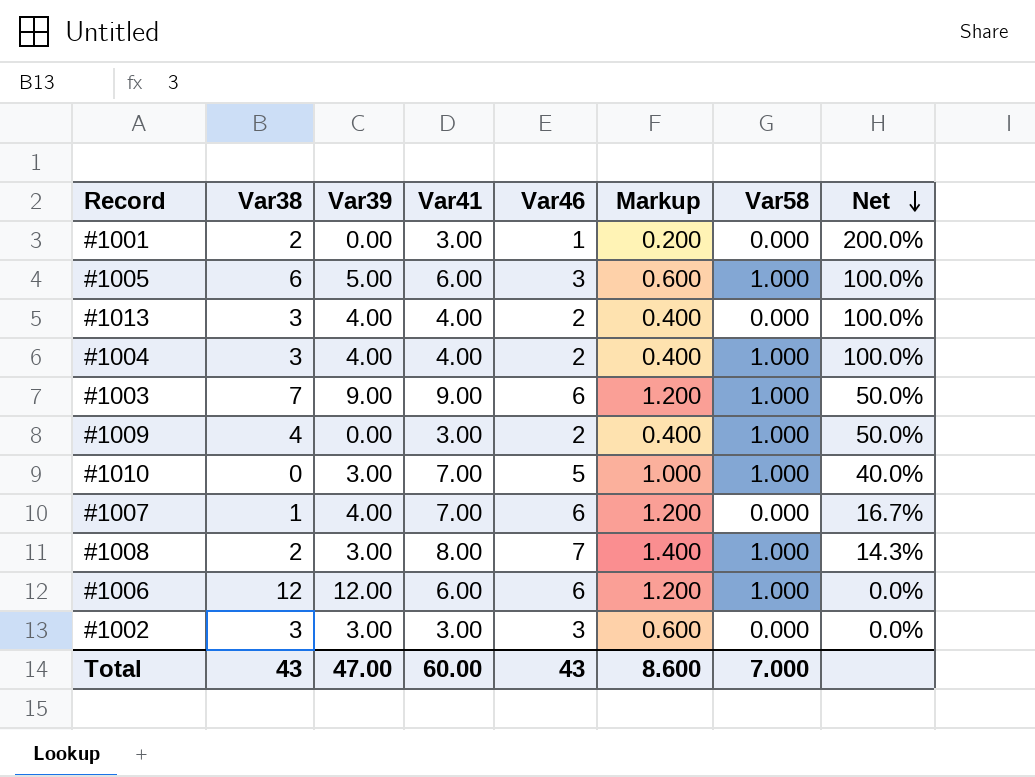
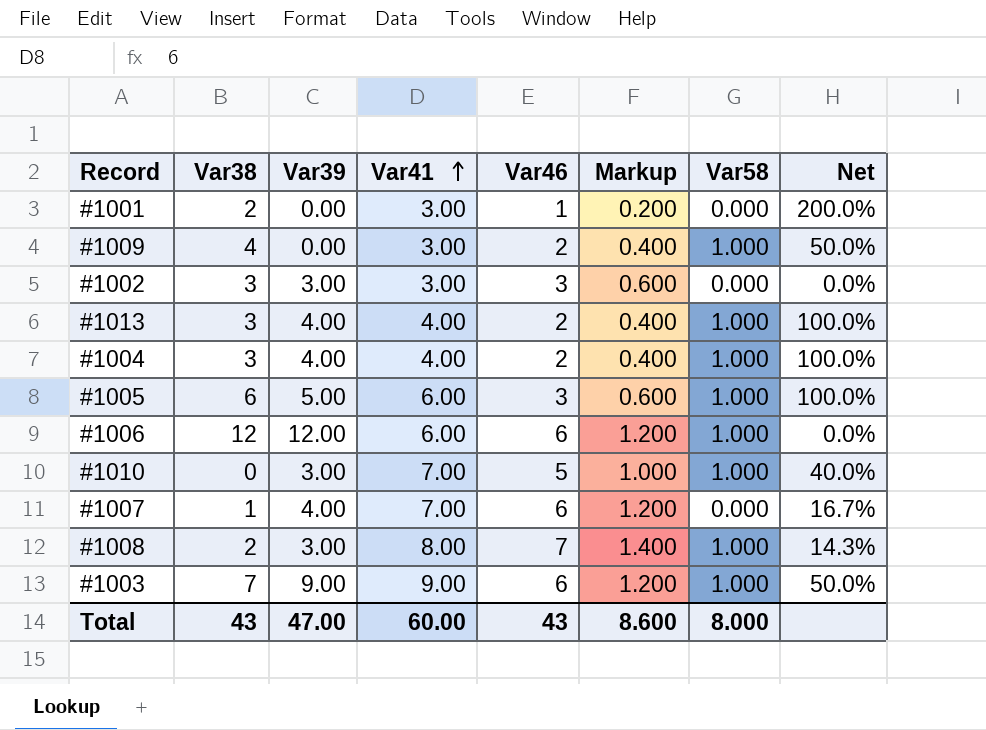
row order: Net descending -> Var41 ascending
#1013 | Var58: 0.000 -> 1.000
Total | Var58: 7.000 -> 8.000

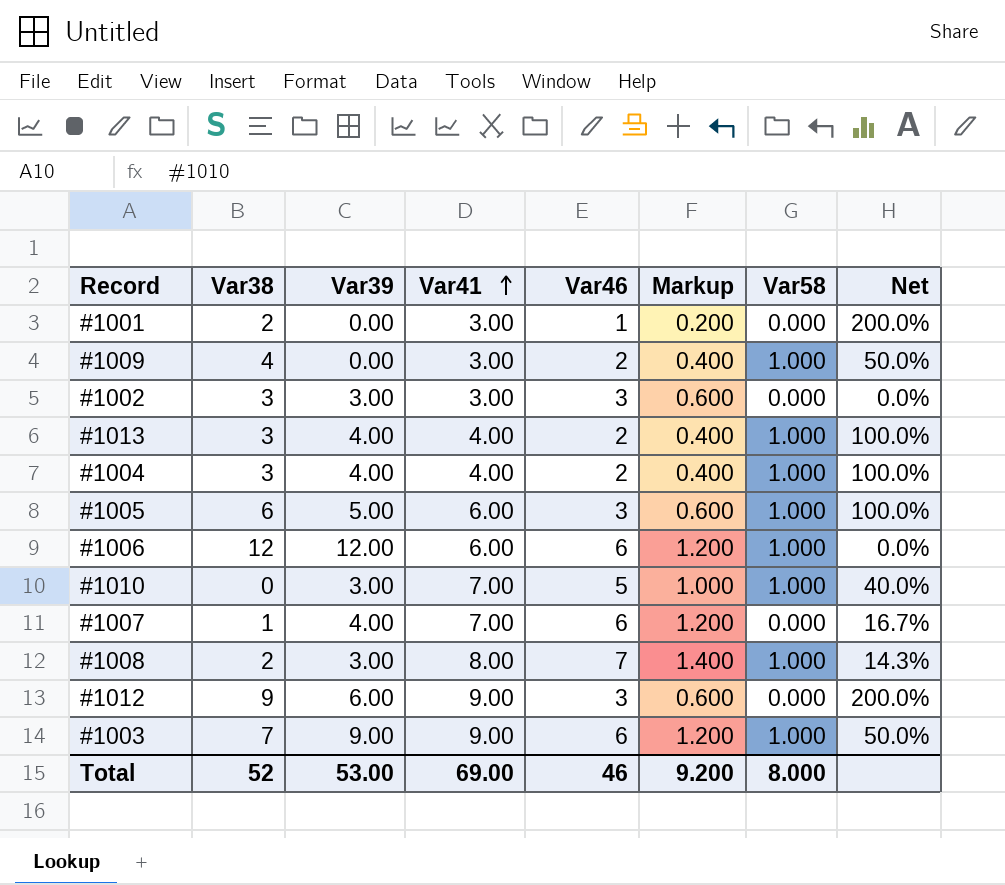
row #1012: none -> 9 | 6.00 | 9.00 | 3 | 0.600 | 0.000 | 200.0%
Total | Var38: 43 -> 52
Total | Var39: 47.00 -> 53.00
Total | Var41: 60.00 -> 69.00
Total | Var46: 43 -> 46
Total | Markup: 8.600 -> 9.200

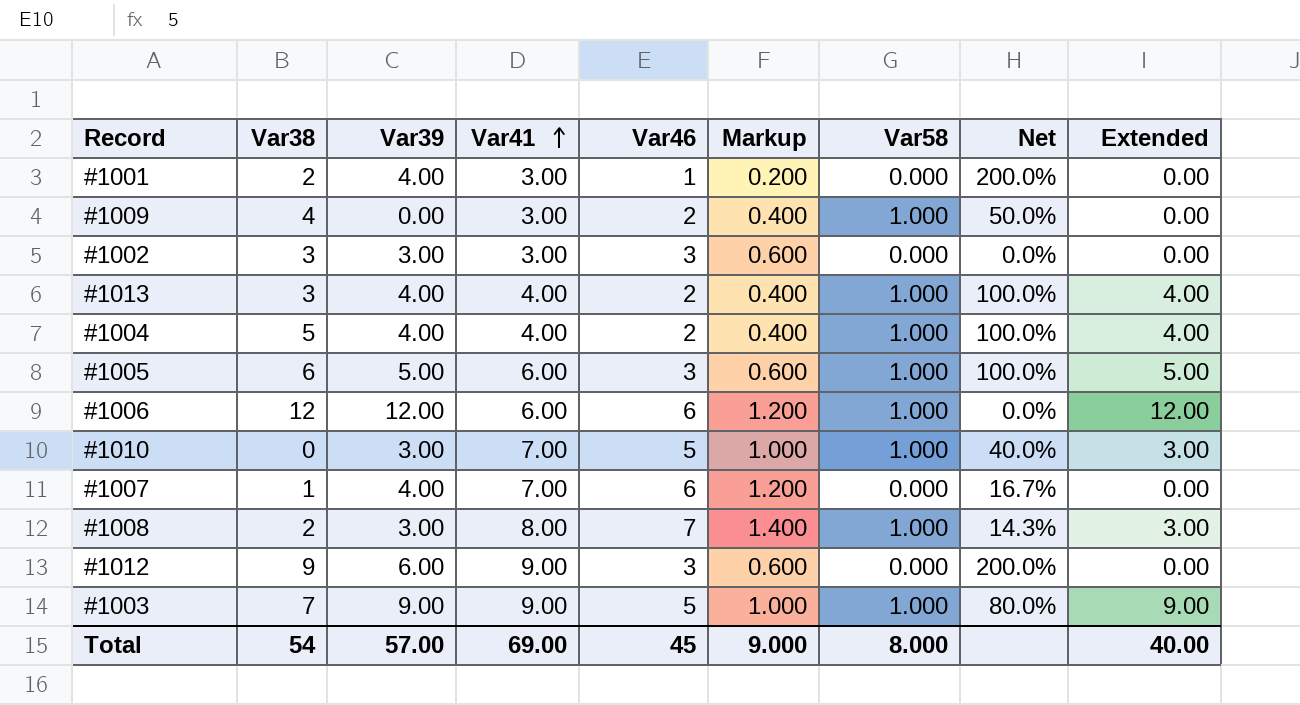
column Extended | formula: none -> [Var39] * [Var58]
#1001 | Var39: 0.00 -> 4.00
#1004 | Var38: 3 -> 5
#1003 | Var46: 6 -> 5
#1003 | Markup: 1.200 -> 1.000
#1003 | Net: 50.0% -> 80.0%
Total | Var38: 52 -> 54
Total | Var39: 53.00 -> 57.00
Total | Var46: 46 -> 45
Total | Markup: 9.200 -> 9.000

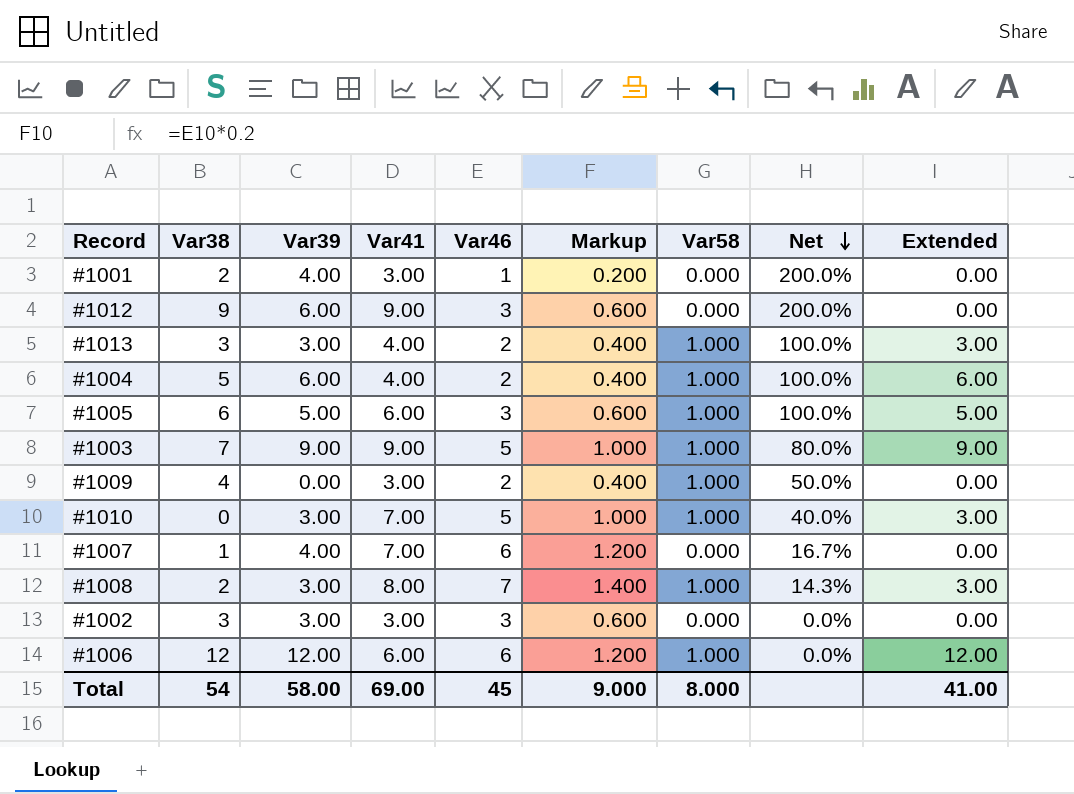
row order: Var41 ascending -> Net descending
#1013 | Var39: 4.00 -> 3.00
#1013 | Extended: 4.00 -> 3.00
#1004 | Var39: 4.00 -> 6.00
#1004 | Extended: 4.00 -> 6.00
Total | Var39: 57.00 -> 58.00
Total | Extended: 40.00 -> 41.00

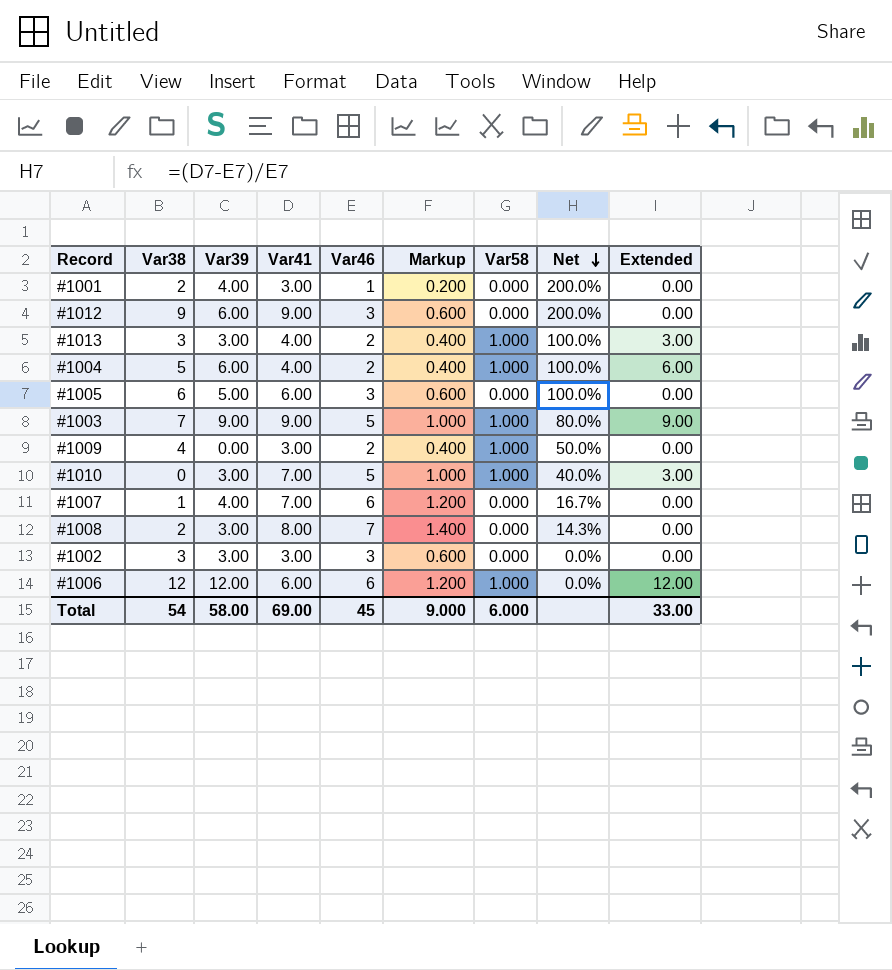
#1005 | Var58: 1.000 -> 0.000
#1005 | Extended: 5.00 -> 0.00
#1008 | Var58: 1.000 -> 0.000
#1008 | Extended: 3.00 -> 0.00
Total | Var58: 8.000 -> 6.000
Total | Extended: 41.00 -> 33.00

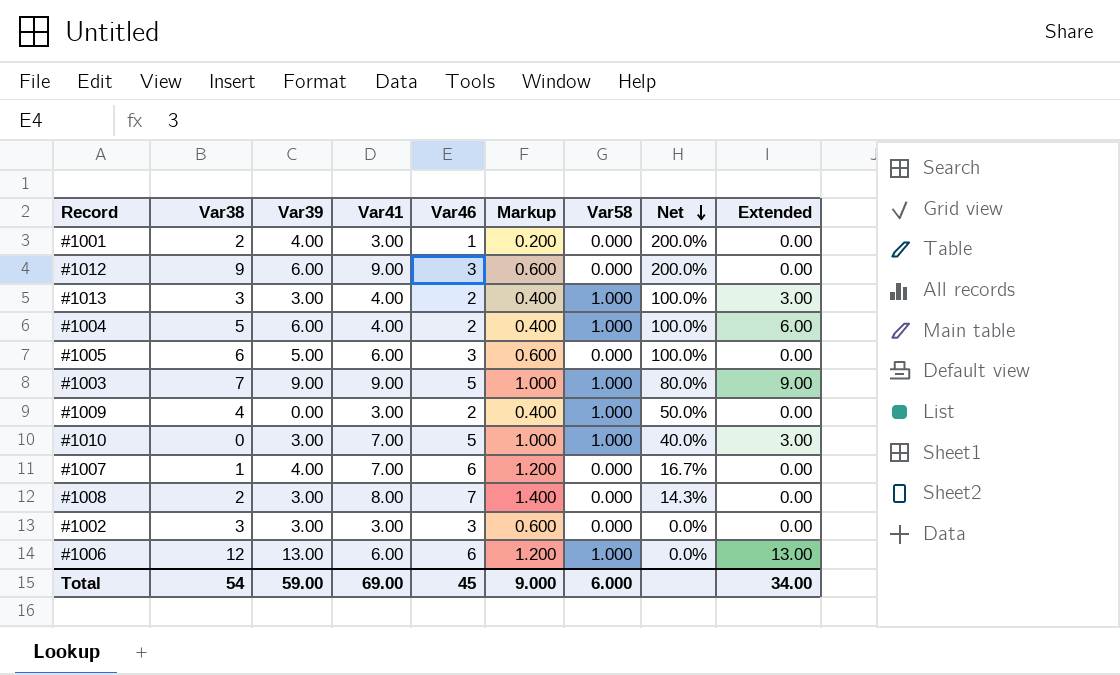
#1006 | Var39: 12.00 -> 13.00
#1006 | Extended: 12.00 -> 13.00
Total | Var39: 58.00 -> 59.00
Total | Extended: 33.00 -> 34.00

